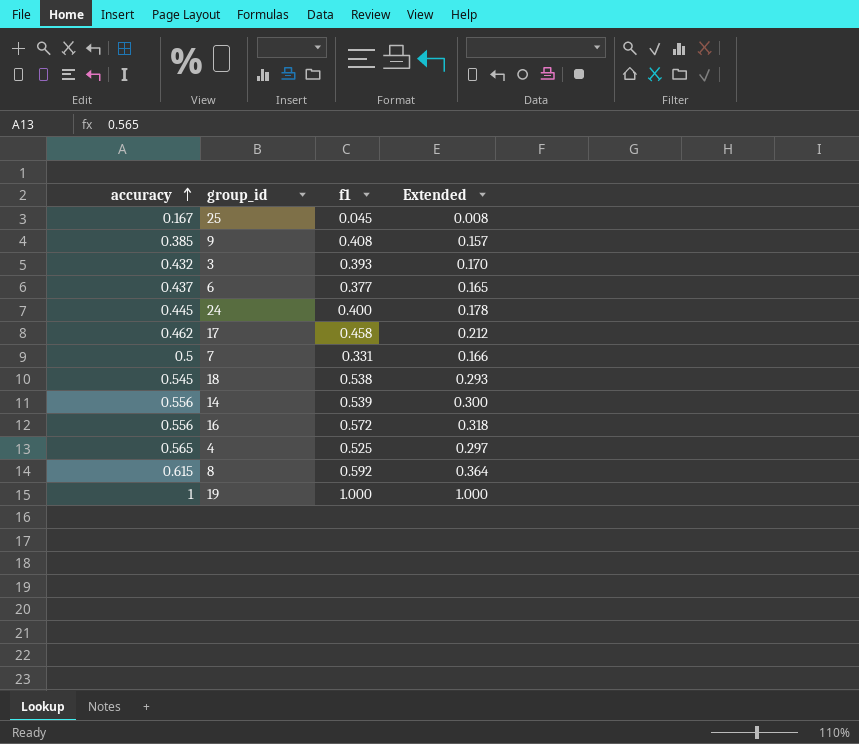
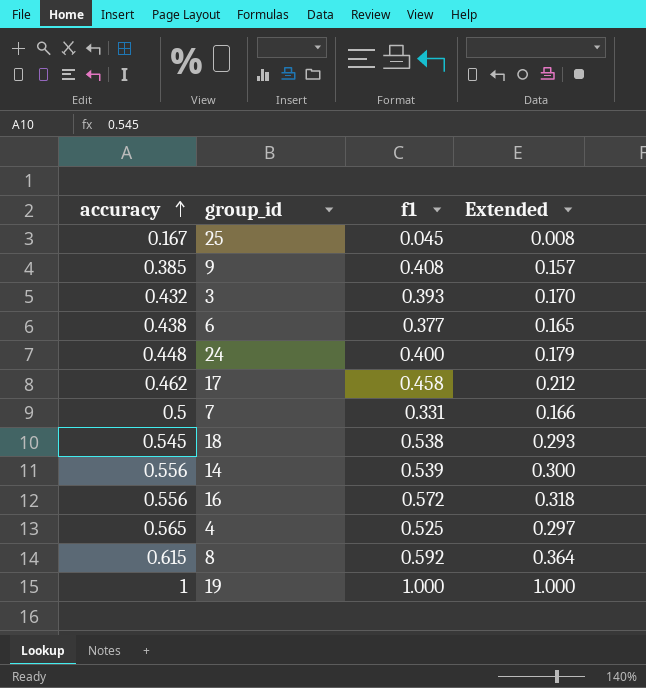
6 | accuracy: 0.437 -> 0.438
24 | accuracy: 0.445 -> 0.448
24 | Extended: 0.178 -> 0.179

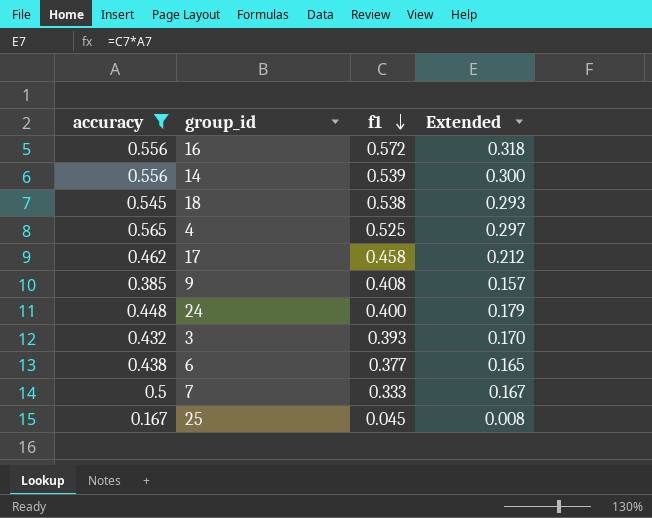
filter: none -> accuracy <= 0.565
row order: accuracy ascending -> f1 descending
7 | f1: 0.331 -> 0.333
7 | Extended: 0.166 -> 0.167

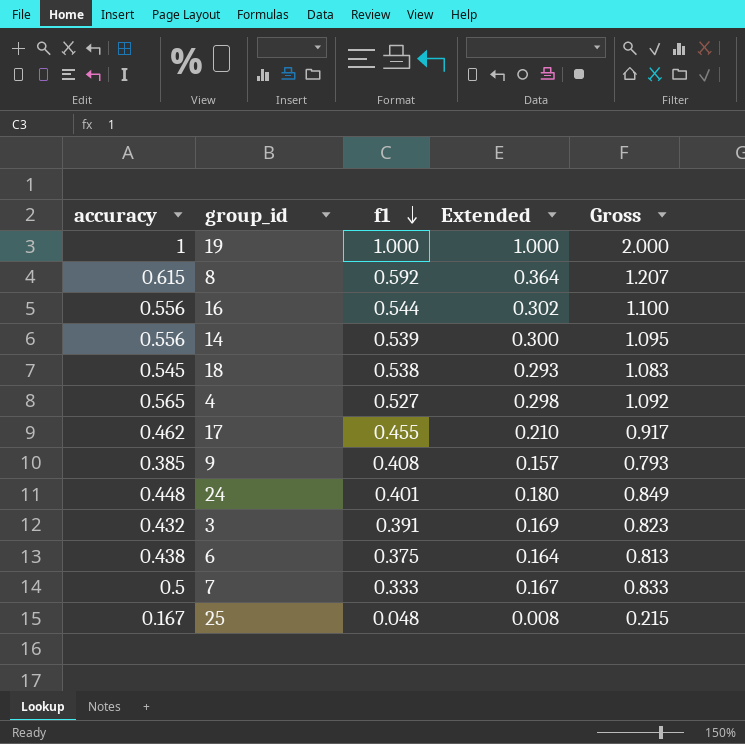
filter: accuracy <= 0.565 -> none
column Gross | formula: none -> [accuracy] + [f1]
16 | f1: 0.572 -> 0.544
16 | Extended: 0.318 -> 0.302
4 | f1: 0.525 -> 0.527
4 | Extended: 0.297 -> 0.298
17 | f1: 0.458 -> 0.455
17 | Extended: 0.212 -> 0.210
24 | f1: 0.400 -> 0.401
24 | Extended: 0.179 -> 0.180
3 | f1: 0.393 -> 0.391
3 | Extended: 0.170 -> 0.169
6 | f1: 0.377 -> 0.375
6 | Extended: 0.165 -> 0.164
25 | f1: 0.045 -> 0.048

